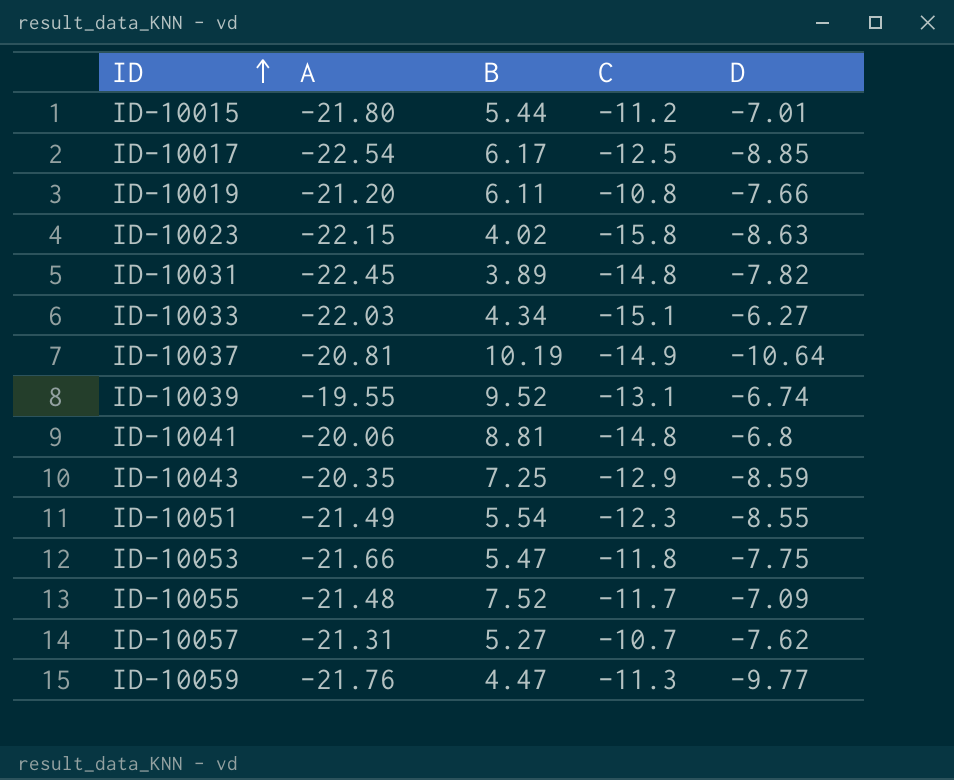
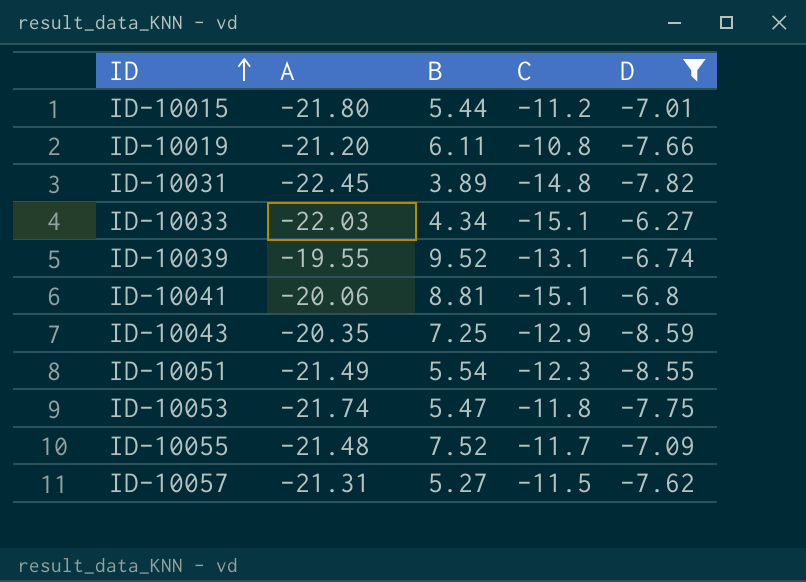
filter: none -> D >= -8.59
ID-10041 | C: -14.8 -> -15.1
ID-10053 | A: -21.66 -> -21.74
ID-10057 | C: -10.7 -> -11.5

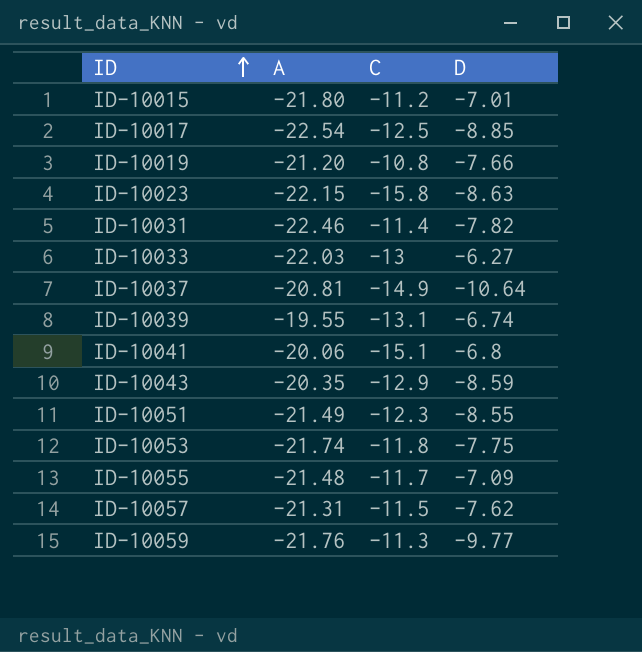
filter: D >= -8.59 -> none
column B | position: 3 -> none
ID-10031 | A: -22.45 -> -22.46
ID-10031 | C: -14.8 -> -11.4
ID-10033 | C: -15.1 -> -13

